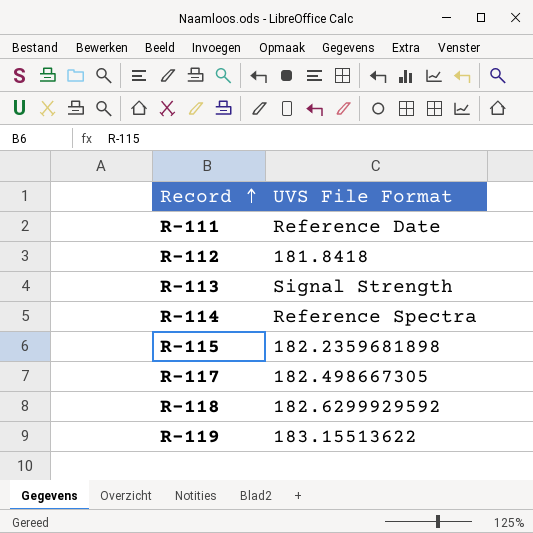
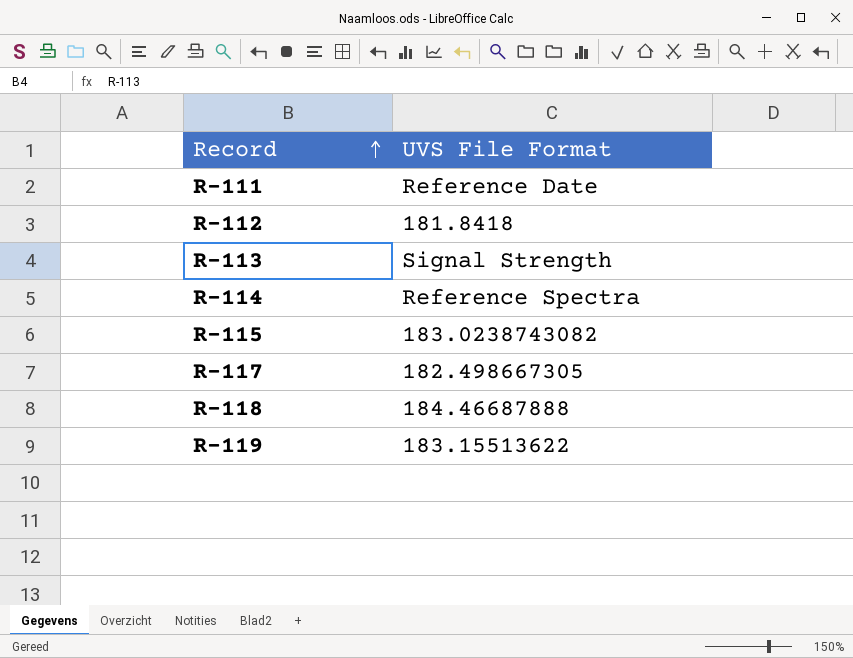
R-115 | UVS File Format: 182.2359681898 -> 183.0238743082
R-118 | UVS File Format: 182.6299929592 -> 184.46687888

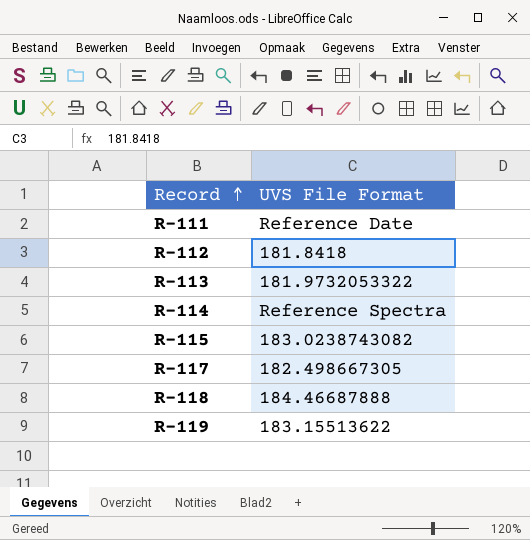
R-113 | UVS File Format: Signal Strength -> 181.9732053322

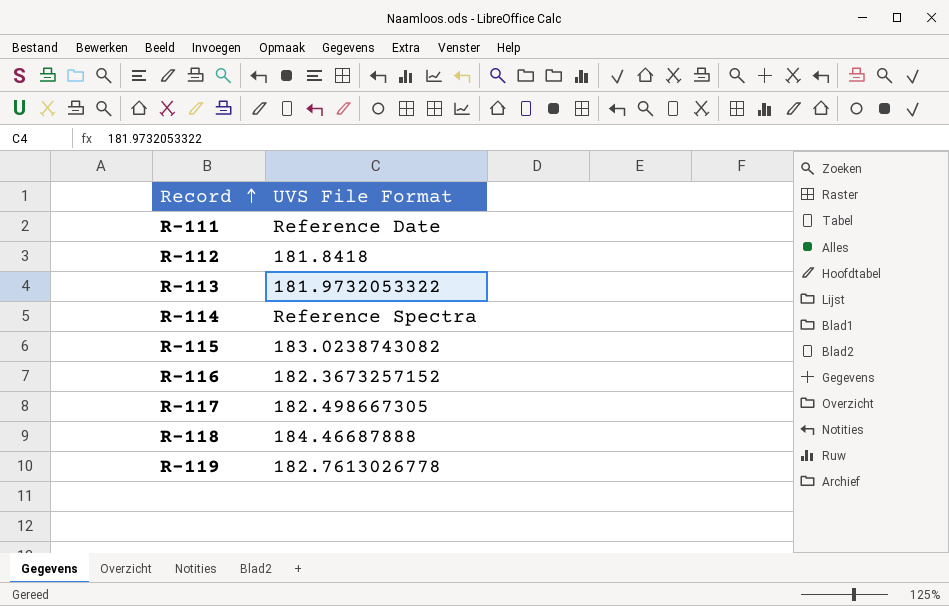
row R-116: none -> 182.3673257152
R-119 | UVS File Format: 183.15513622 -> 182.7613026778

